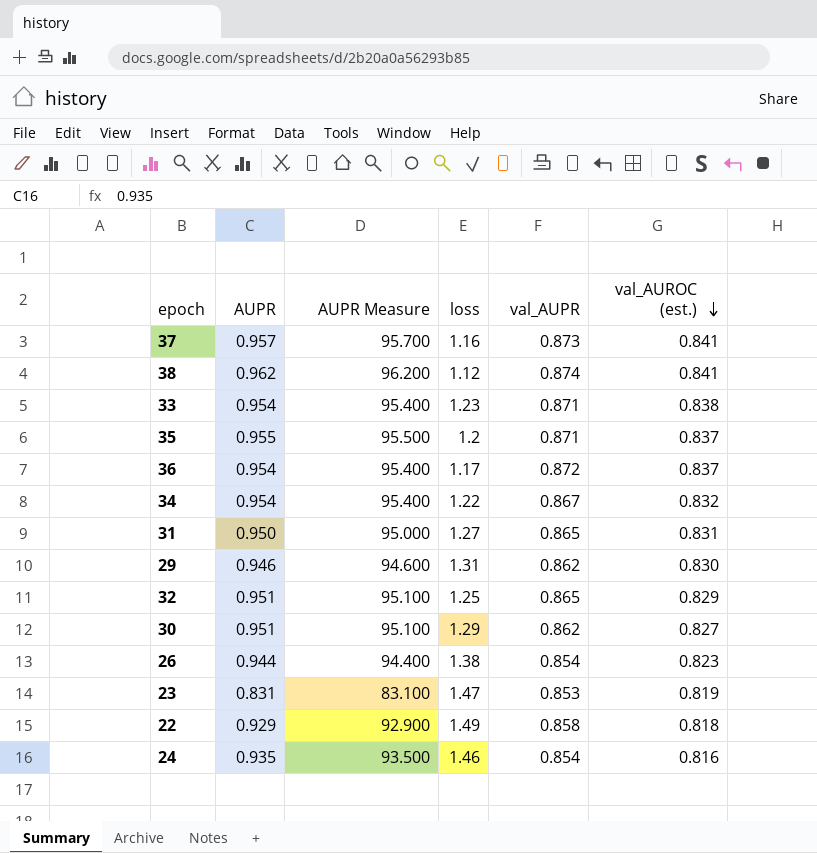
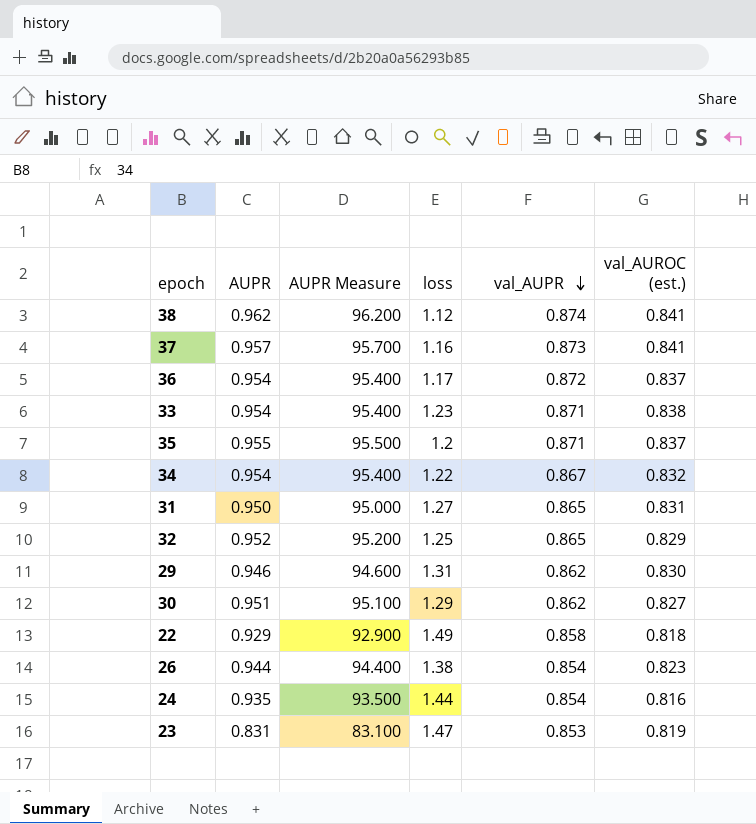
row order: val_AUROC (est.) descending -> val_AUPR descending
32 | AUPR: 0.951 -> 0.952
32 | AUPR Measure: 95.100 -> 95.200
24 | loss: 1.46 -> 1.44

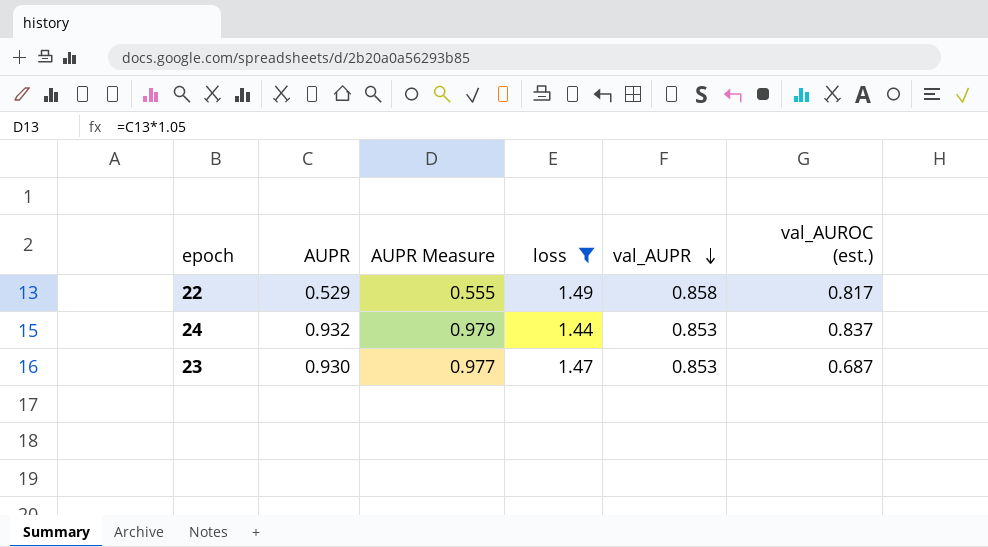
filter: none -> loss >= 1.44
column AUPR Measure | formula: [AUPR] * 100 -> [AUPR] * 1.05
22 | AUPR: 0.929 -> 0.529
22 | val_AUROC (est.): 0.818 -> 0.817
24 | AUPR: 0.935 -> 0.932
24 | val_AUPR: 0.854 -> 0.853
24 | val_AUROC (est.): 0.816 -> 0.837
23 | AUPR: 0.831 -> 0.930
23 | val_AUROC (est.): 0.819 -> 0.687

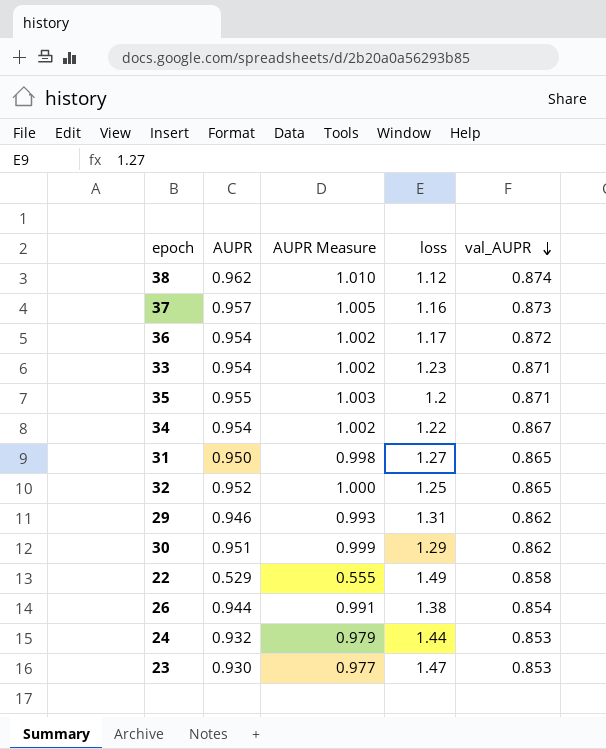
filter: loss >= 1.44 -> none
column val_AUROC (est.) | position: 6 -> none

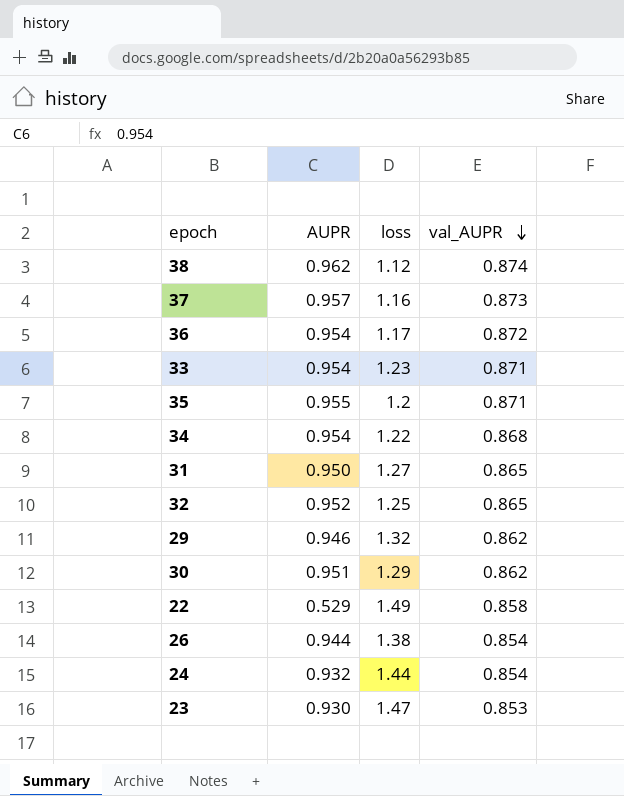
column AUPR Measure | formula: [AUPR] * 1.05 -> none
34 | val_AUPR: 0.867 -> 0.868
29 | loss: 1.31 -> 1.32
24 | val_AUPR: 0.853 -> 0.854

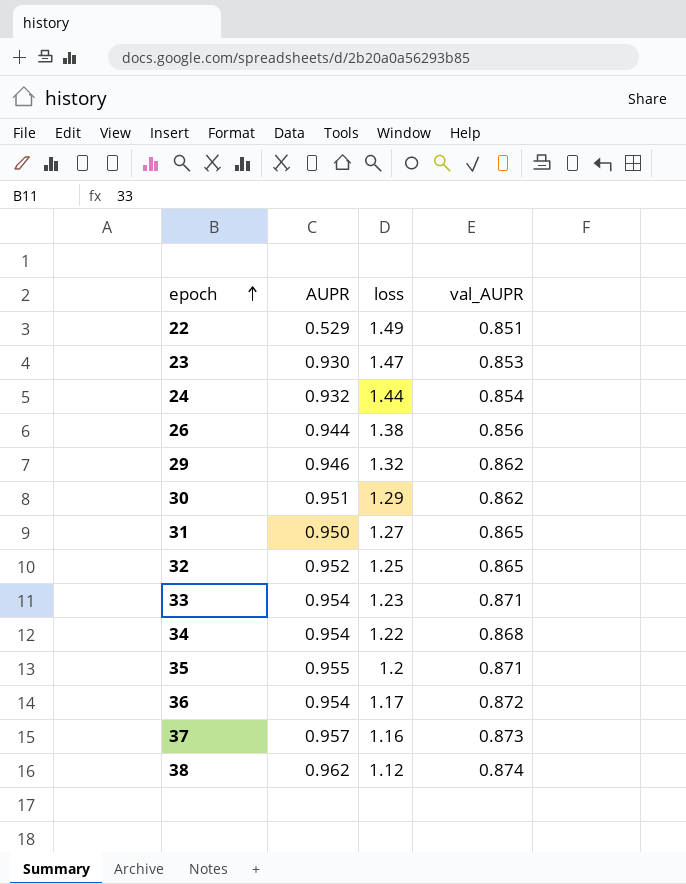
row order: val_AUPR descending -> epoch ascending
22 | val_AUPR: 0.858 -> 0.851
26 | val_AUPR: 0.854 -> 0.856

